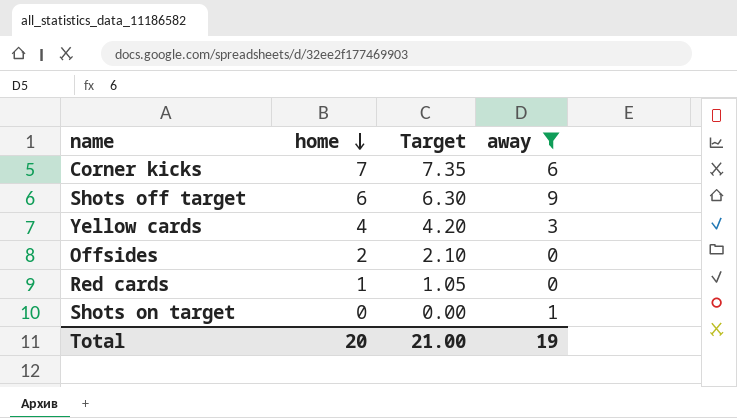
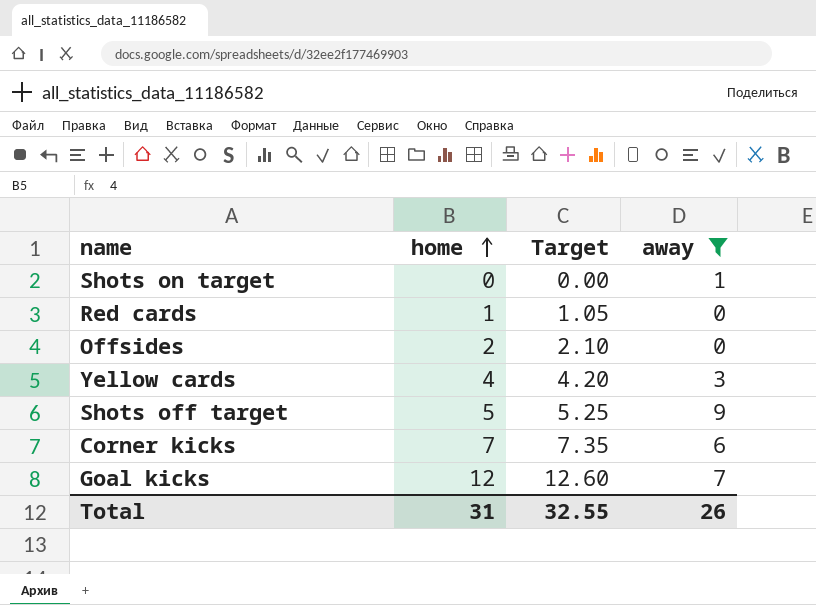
row order: home descending -> home ascending
Shots off target | home: 6 -> 5
Shots off target | Target: 6.30 -> 5.25
row Goal kicks: none -> 12 | 12.60 | 7
Total | home: 20 -> 31
Total | Target: 21.00 -> 32.55
Total | away: 19 -> 26

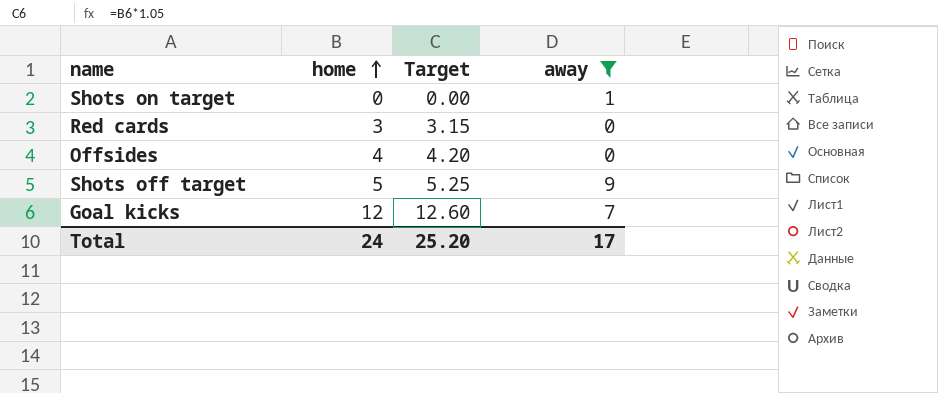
row Yellow cards: 4 | 4.20 | 3 -> none
row Corner kicks: 7 | 7.35 | 6 -> none
Red cards | home: 1 -> 3
Red cards | Target: 1.05 -> 3.15
Offsides | home: 2 -> 4
Offsides | Target: 2.10 -> 4.20
Total | home: 31 -> 24
Total | Target: 32.55 -> 25.20
Total | away: 26 -> 17

